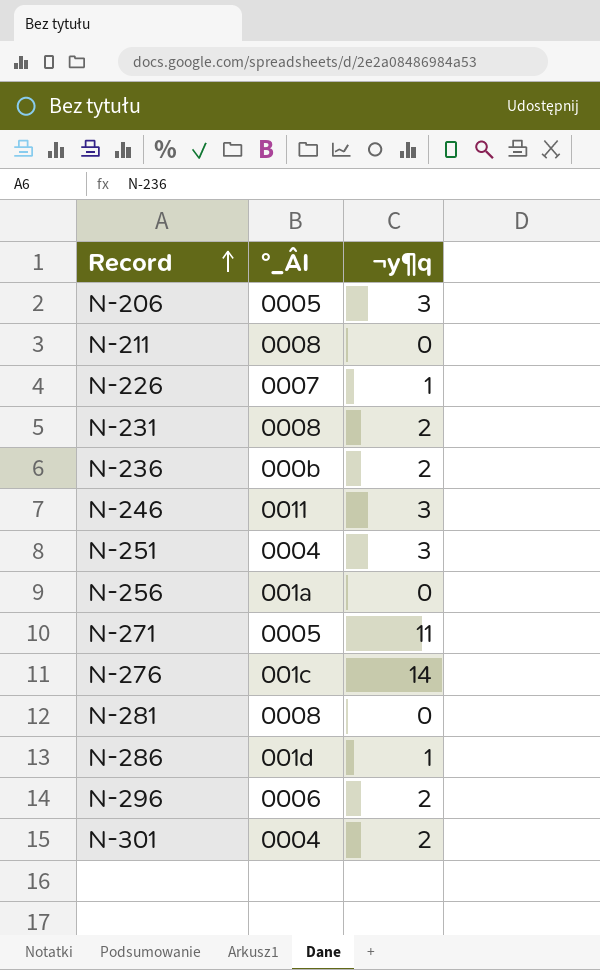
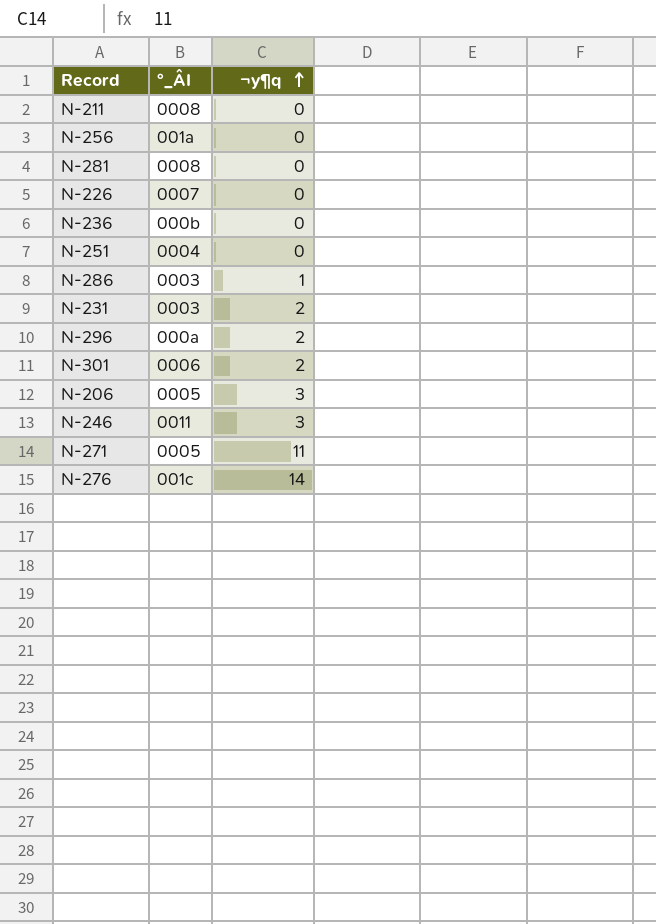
row order: Record ascending -> ¬y¶q ascending
N-226 | ¬y¶q: 1 -> 0
N-236 | ¬y¶q: 2 -> 0
N-251 | ¬y¶q: 3 -> 0
N-286 | °_ÂI: 001d -> 0003
N-231 | °_ÂI: 0008 -> 0003
N-296 | °_ÂI: 0006 -> 000a
N-301 | °_ÂI: 0004 -> 0006

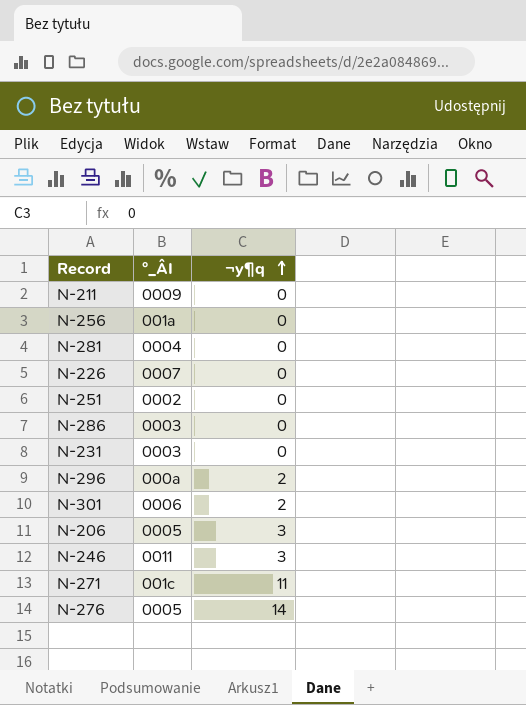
row N-236: 000b | 0 -> none
N-211 | °_ÂI: 0008 -> 0009
N-281 | °_ÂI: 0008 -> 0004
N-251 | °_ÂI: 0004 -> 0002
N-286 | ¬y¶q: 1 -> 0
N-231 | ¬y¶q: 2 -> 0
N-271 | °_ÂI: 0005 -> 001c
N-276 | °_ÂI: 001c -> 0005

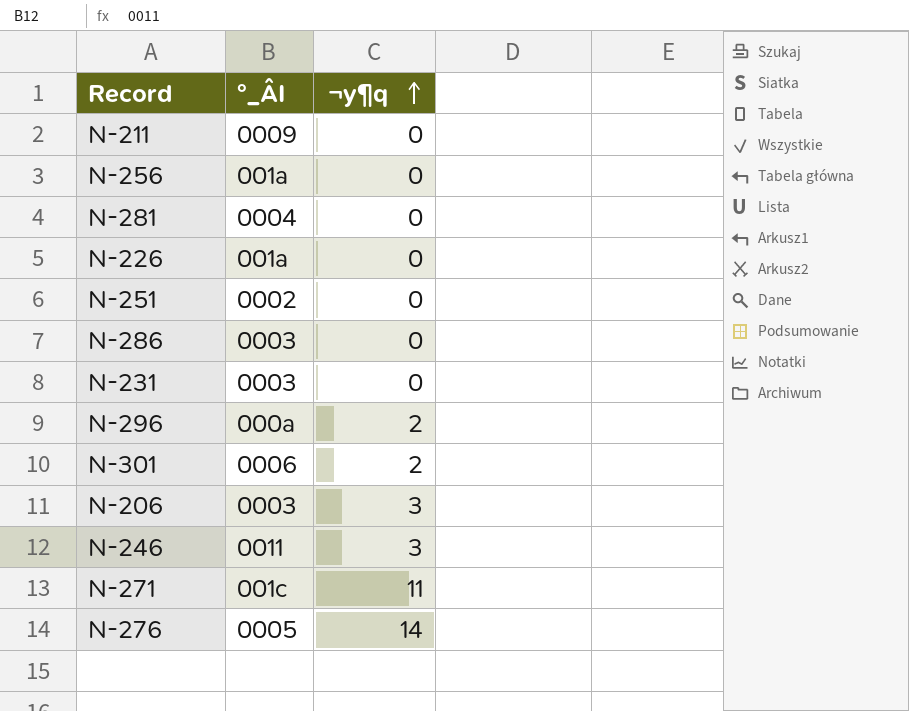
N-226 | °_ÂI: 0007 -> 001a
N-206 | °_ÂI: 0005 -> 0003

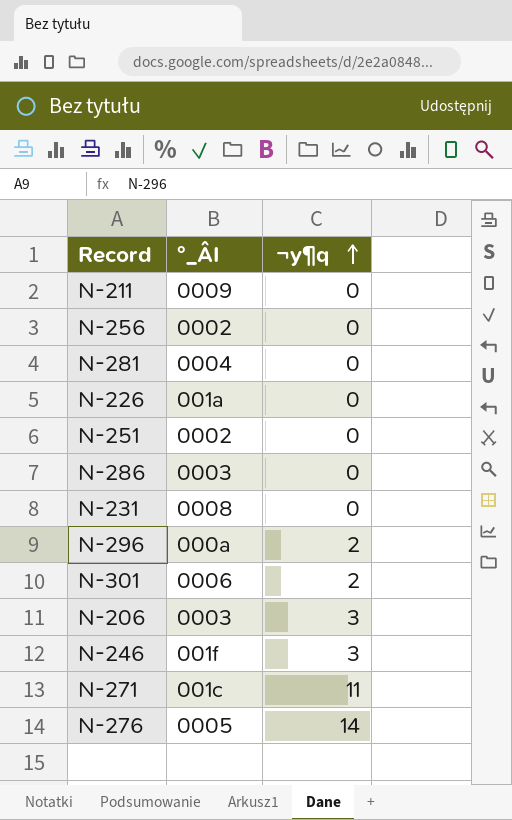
N-256 | °_ÂI: 001a -> 0002
N-231 | °_ÂI: 0003 -> 0008
N-246 | °_ÂI: 0011 -> 001f

